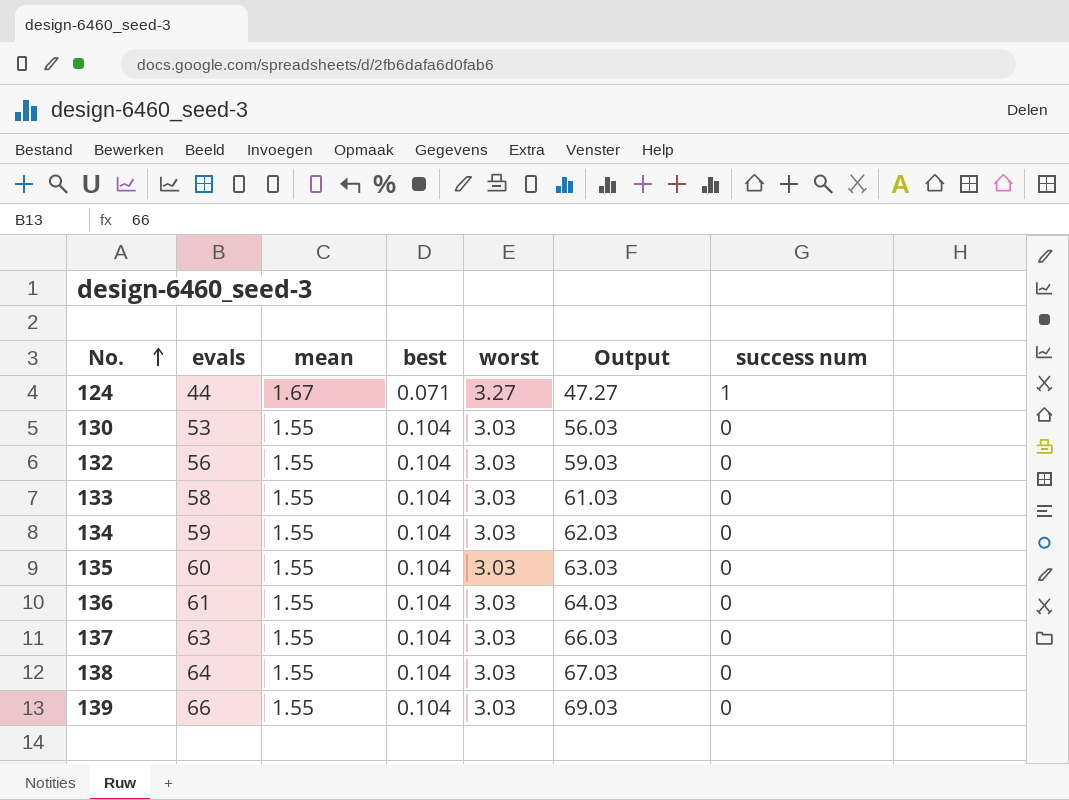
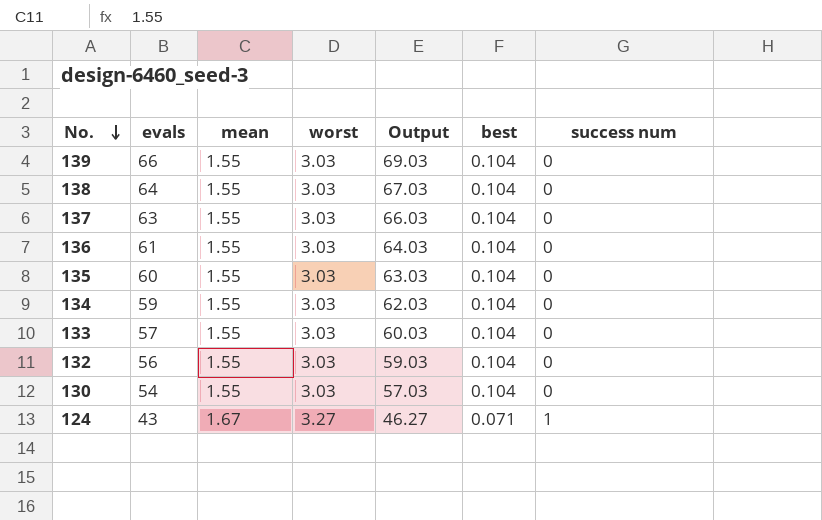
row order: No. ascending -> No. descending
column best | position: 4 -> 6
133 | evals: 58 -> 57
133 | Output: 61.03 -> 60.03
130 | evals: 53 -> 54
130 | Output: 56.03 -> 57.03
124 | evals: 44 -> 43
124 | Output: 47.27 -> 46.27

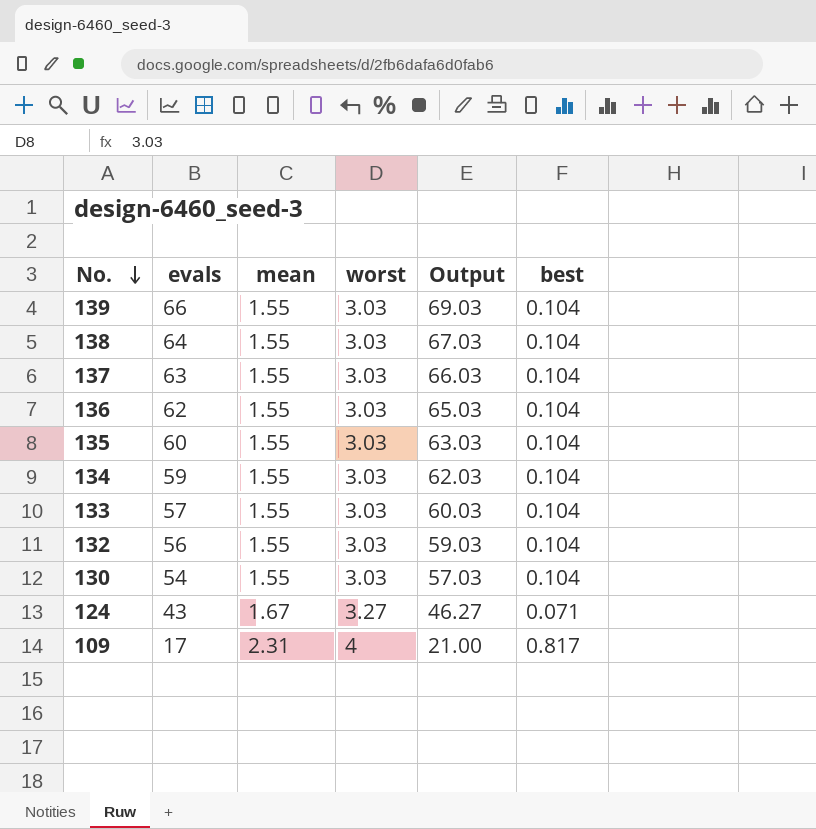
column success num | position: 7 -> none
136 | evals: 61 -> 62
136 | Output: 64.03 -> 65.03
row 109: none -> 17 | 2.31 | 4 | 21.00 | 0.817

